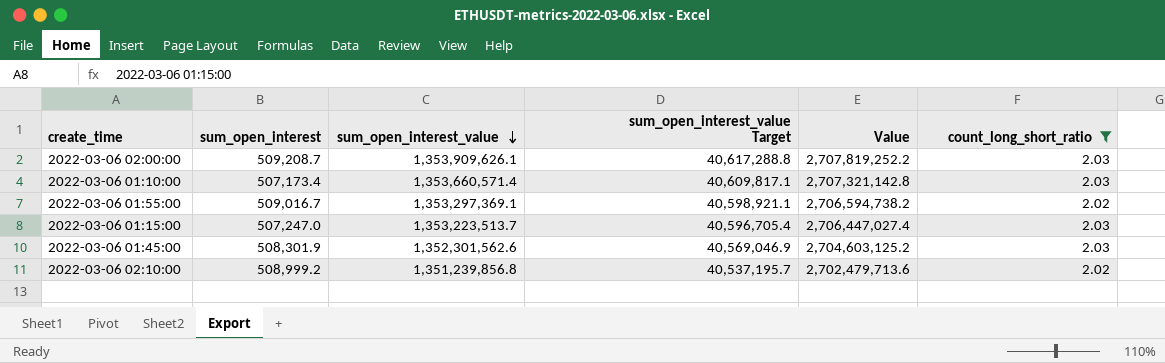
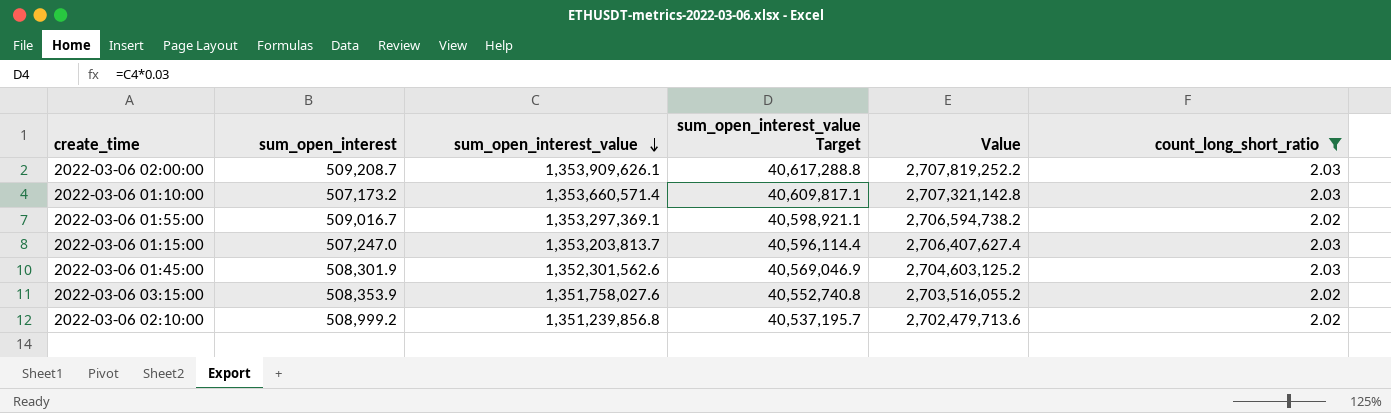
2022-03-06 01:10:00 | sum_open_interest: 507,173.4 -> 507,173.2
2022-03-06 01:15:00 | sum_open_interest_value: 1,353,223,513.7 -> 1,353,203,813.7
2022-03-06 01:15:00 | sum_open_interest_value Target: 40,596,705.4 -> 40,596,114.4
2022-03-06 01:15:00 | Value: 2,706,447,027.4 -> 2,706,407,627.4
row 2022-03-06 03:15:00: none -> 508,353.9 | 1,351,758,027.6 | 40,552,740.8 | 2,703,516,055.2 | 2.02

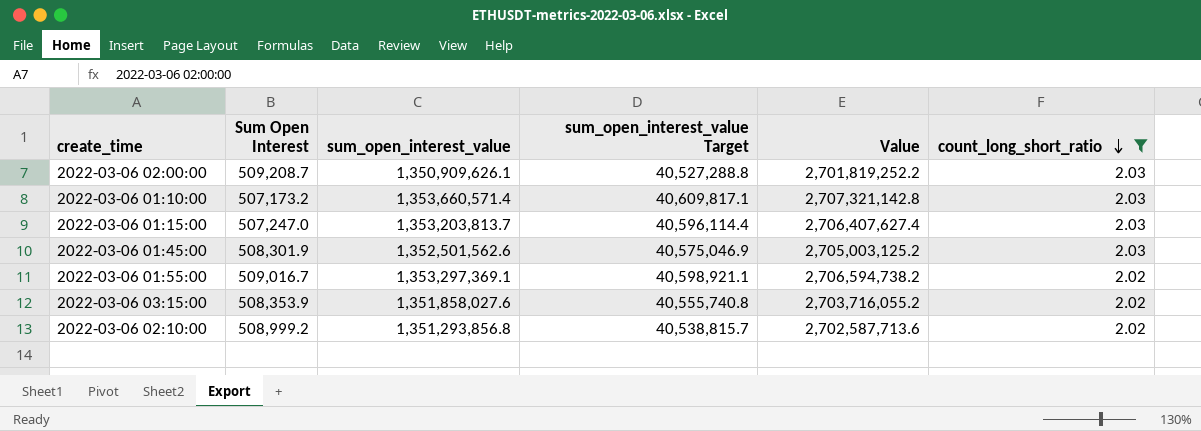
row order: sum_open_interest_value descending -> count_long_short_ratio descending
column name: sum_open_interest -> Sum Open Interest
2022-03-06 02:00:00 | sum_open_interest_value: 1,353,909,626.1 -> 1,350,909,626.1
2022-03-06 02:00:00 | sum_open_interest_value Target: 40,617,288.8 -> 40,527,288.8
2022-03-06 02:00:00 | Value: 2,707,819,252.2 -> 2,701,819,252.2
2022-03-06 01:45:00 | sum_open_interest_value: 1,352,301,562.6 -> 1,352,501,562.6
2022-03-06 01:45:00 | sum_open_interest_value Target: 40,569,046.9 -> 40,575,046.9
2022-03-06 01:45:00 | Value: 2,704,603,125.2 -> 2,705,003,125.2
2022-03-06 03:15:00 | sum_open_interest_value: 1,351,758,027.6 -> 1,351,858,027.6
2022-03-06 03:15:00 | sum_open_interest_value Target: 40,552,740.8 -> 40,555,740.8
2022-03-06 03:15:00 | Value: 2,703,516,055.2 -> 2,703,716,055.2
2022-03-06 02:10:00 | sum_open_interest_value: 1,351,239,856.8 -> 1,351,293,856.8
2022-03-06 02:10:00 | sum_open_interest_value Target: 40,537,195.7 -> 40,538,815.7
2022-03-06 02:10:00 | Value: 2,702,479,713.6 -> 2,702,587,713.6

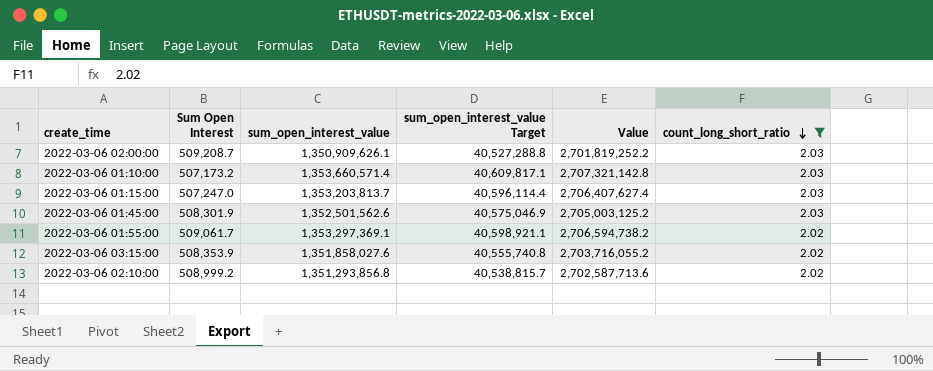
2022-03-06 01:55:00 | Sum Open Interest: 509,016.7 -> 509,061.7

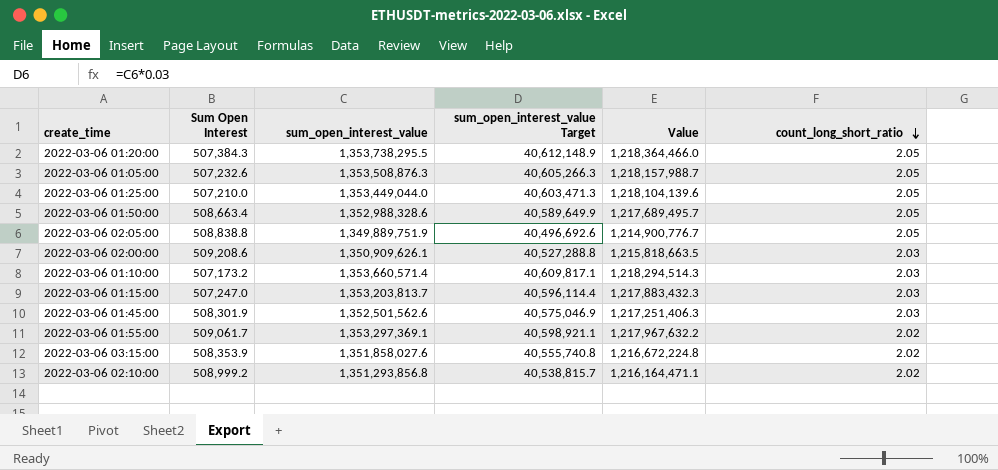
filter: count_long_short_ratio != 2.05 -> none
column Value | formula: [sum_open_interest_value] * 2 -> [sum_open_interest_value] * 0.9
2022-03-06 02:00:00 | Sum Open Interest: 509,208.7 -> 509,208.6

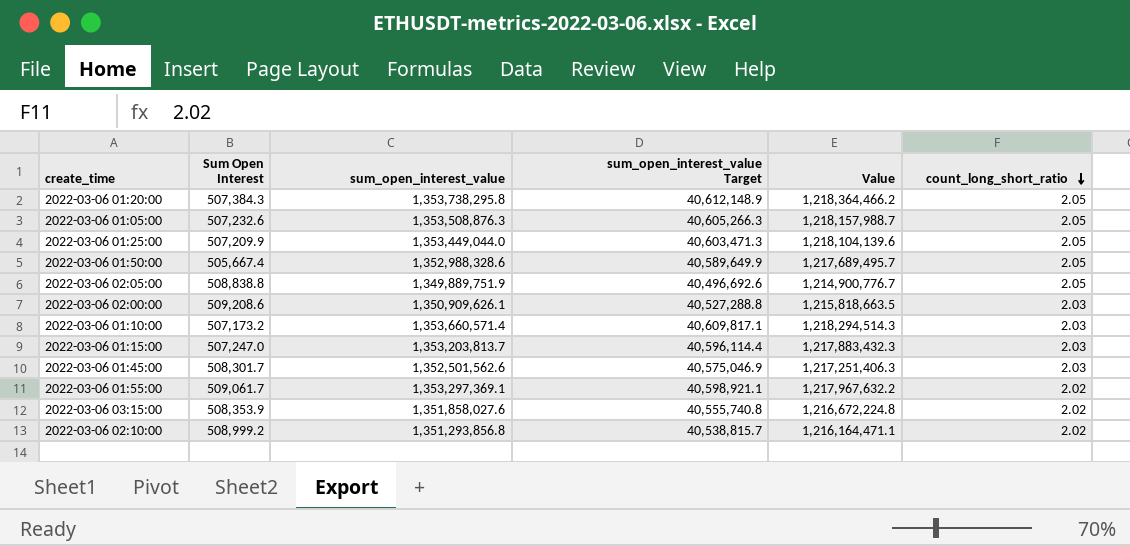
2022-03-06 01:20:00 | sum_open_interest_value: 1,353,738,295.5 -> 1,353,738,295.8
2022-03-06 01:20:00 | Value: 1,218,364,466.0 -> 1,218,364,466.2
2022-03-06 01:25:00 | Sum Open Interest: 507,210.0 -> 507,209.9
2022-03-06 01:50:00 | Sum Open Interest: 508,663.4 -> 505,667.4
2022-03-06 01:45:00 | Sum Open Interest: 508,301.9 -> 508,301.7

